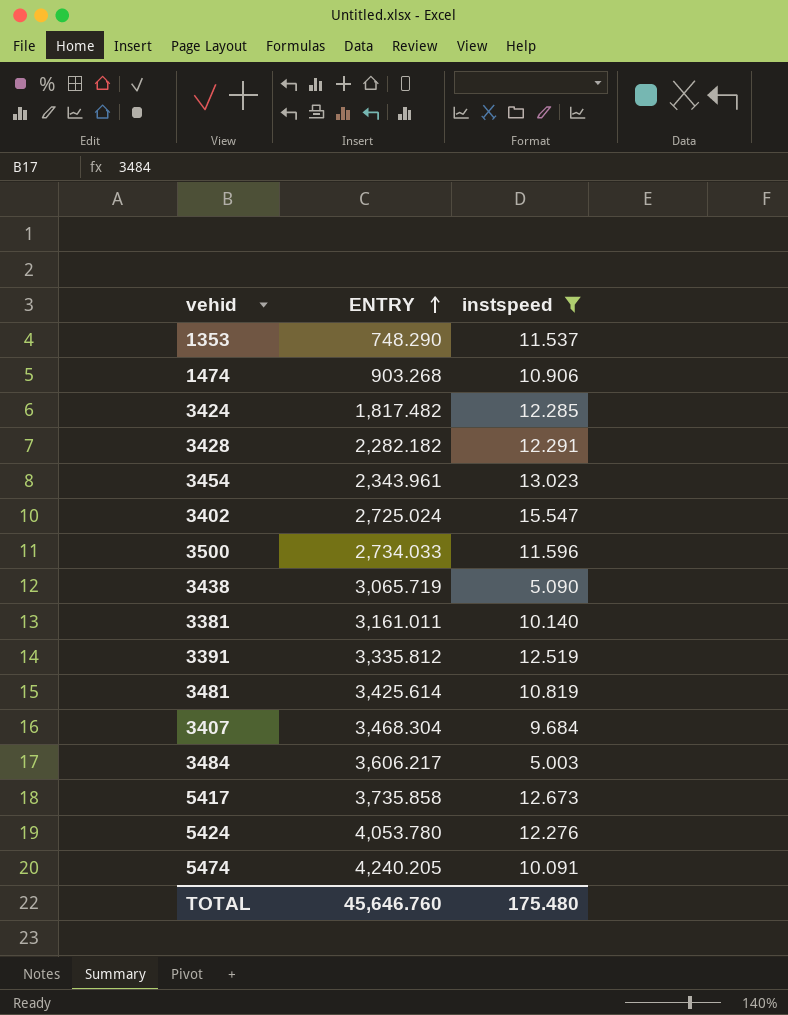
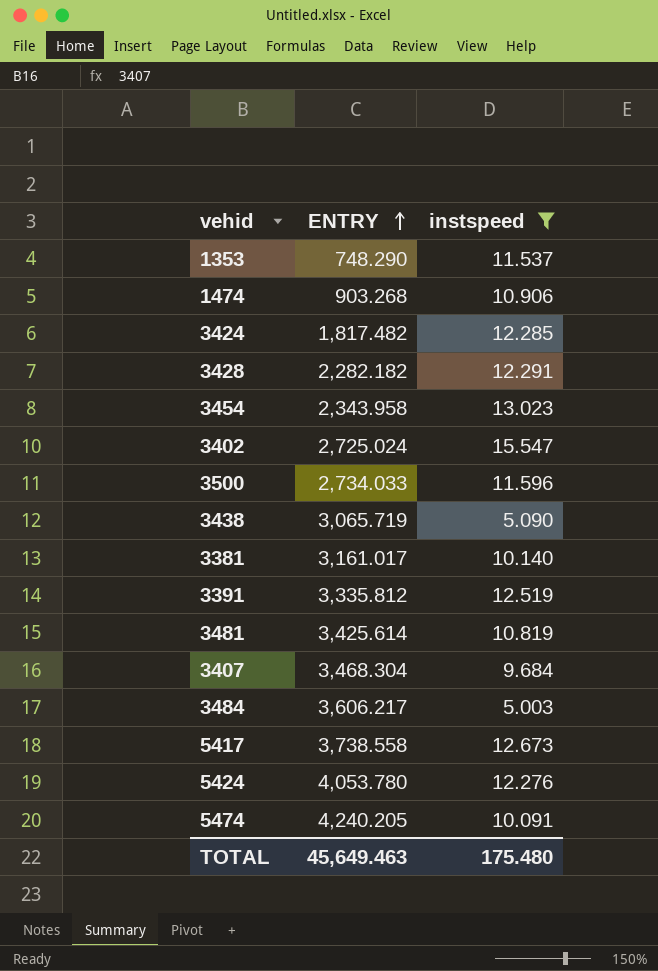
3454 | ENTRY: 2,343.961 -> 2,343.958
3381 | ENTRY: 3,161.011 -> 3,161.017
5417 | ENTRY: 3,735.858 -> 3,738.558
TOTAL | ENTRY: 45,646.760 -> 45,649.463

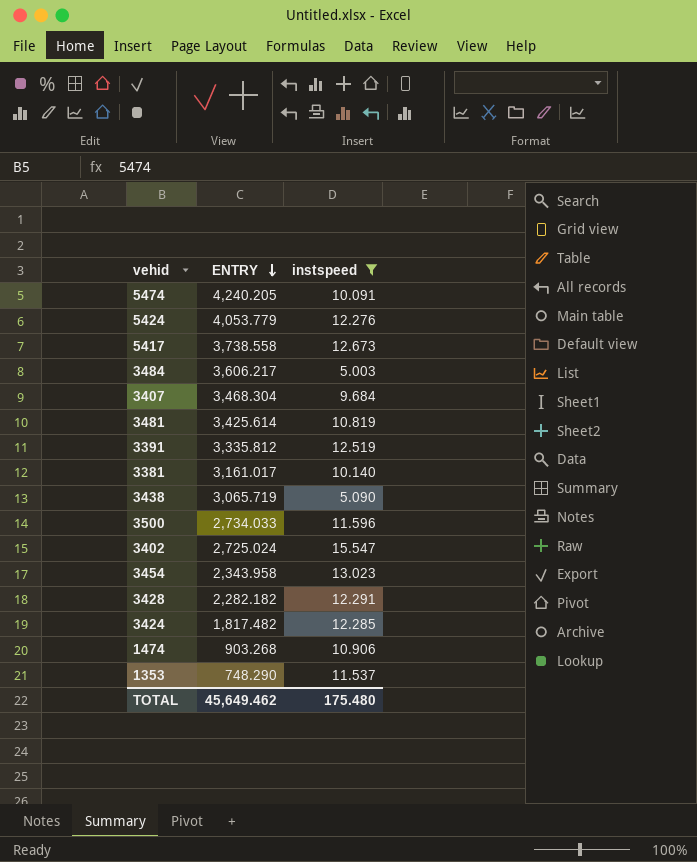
row order: ENTRY ascending -> ENTRY descending
5424 | ENTRY: 4,053.780 -> 4,053.779
TOTAL | ENTRY: 45,649.463 -> 45,649.462

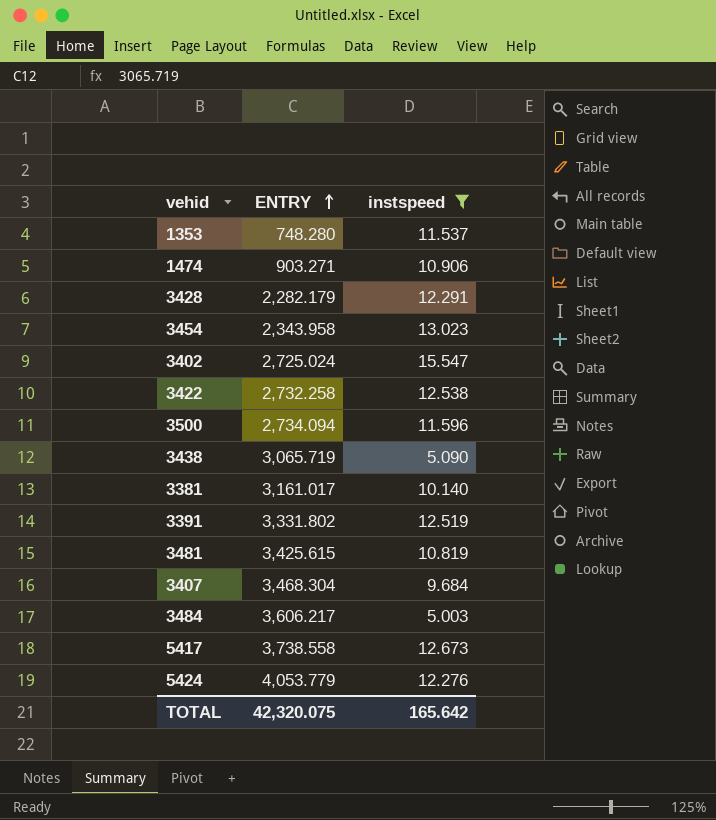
row order: ENTRY descending -> ENTRY ascending
row 5474: 4,240.205 | 10.091 -> none
row 3424: 1,817.482 | 12.285 -> none
1353 | ENTRY: 748.290 -> 748.280
1474 | ENTRY: 903.268 -> 903.271
3428 | ENTRY: 2,282.182 -> 2,282.179
row 3422: none -> 2,732.258 | 12.538
3500 | ENTRY: 2,734.033 -> 2,734.094
3391 | ENTRY: 3,335.812 -> 3,331.802
3481 | ENTRY: 3,425.614 -> 3,425.615
TOTAL | ENTRY: 45,649.462 -> 42,320.075
TOTAL | instspeed: 175.480 -> 165.642

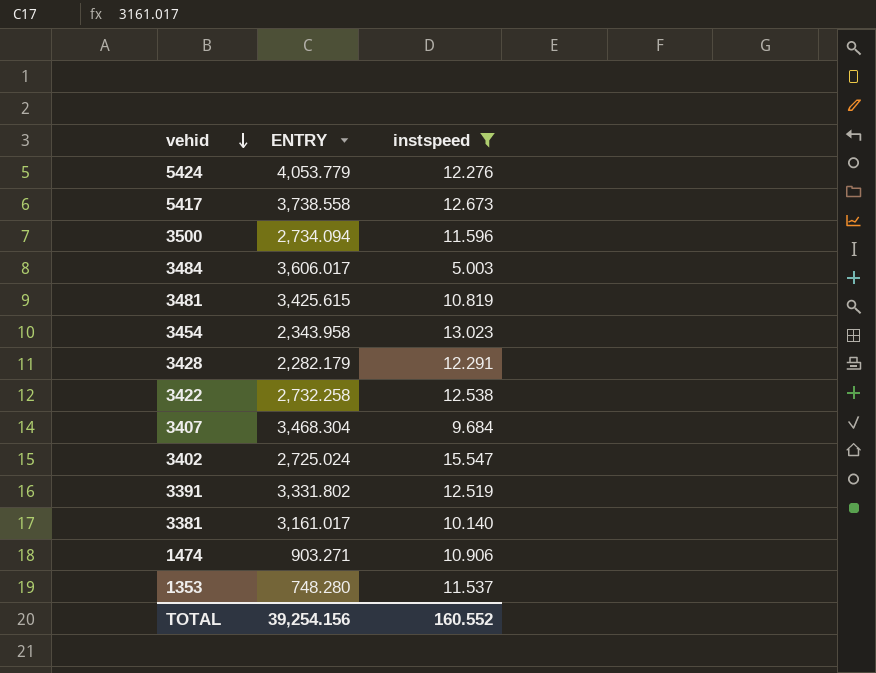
row order: ENTRY ascending -> vehid descending
row 3438: 3,065.719 | 5.090 -> none
3484 | ENTRY: 3,606.217 -> 3,606.017
TOTAL | ENTRY: 42,320.075 -> 39,254.156
TOTAL | instspeed: 165.642 -> 160.552

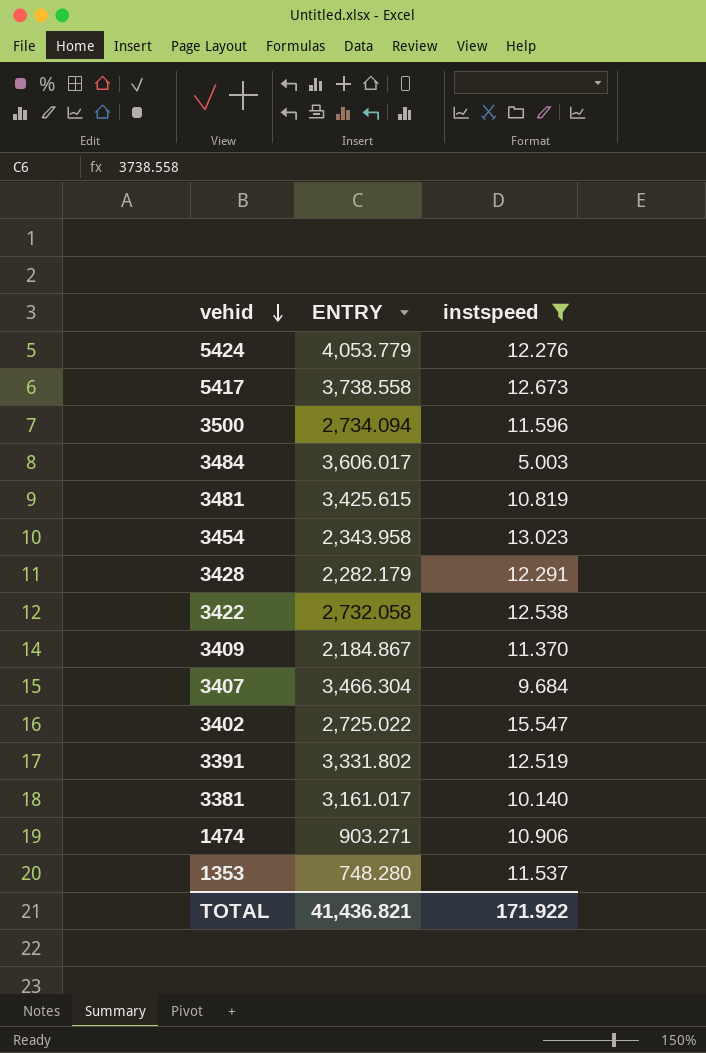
3422 | ENTRY: 2,732.258 -> 2,732.058
row 3409: none -> 2,184.867 | 11.370
3407 | ENTRY: 3,468.304 -> 3,466.304
3402 | ENTRY: 2,725.024 -> 2,725.022
TOTAL | ENTRY: 39,254.156 -> 41,436.821
TOTAL | instspeed: 160.552 -> 171.922

